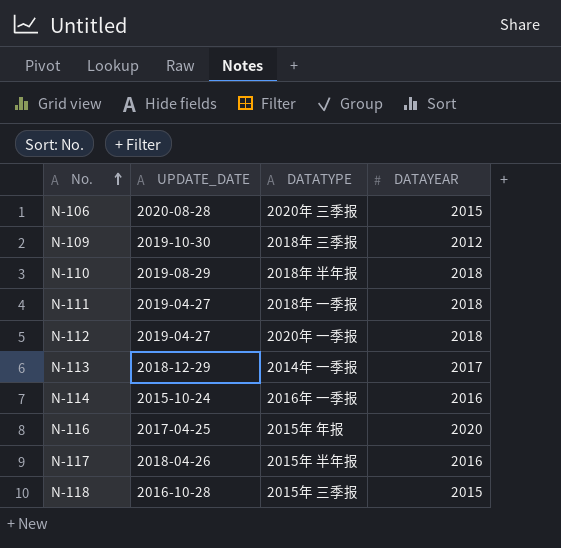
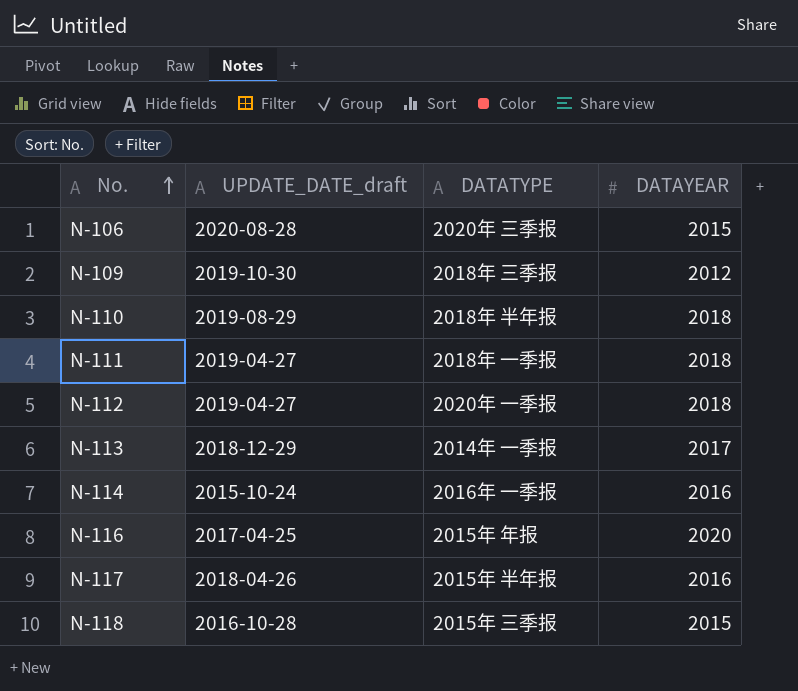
column name: UPDATE_DATE -> UPDATE_DATE_draft

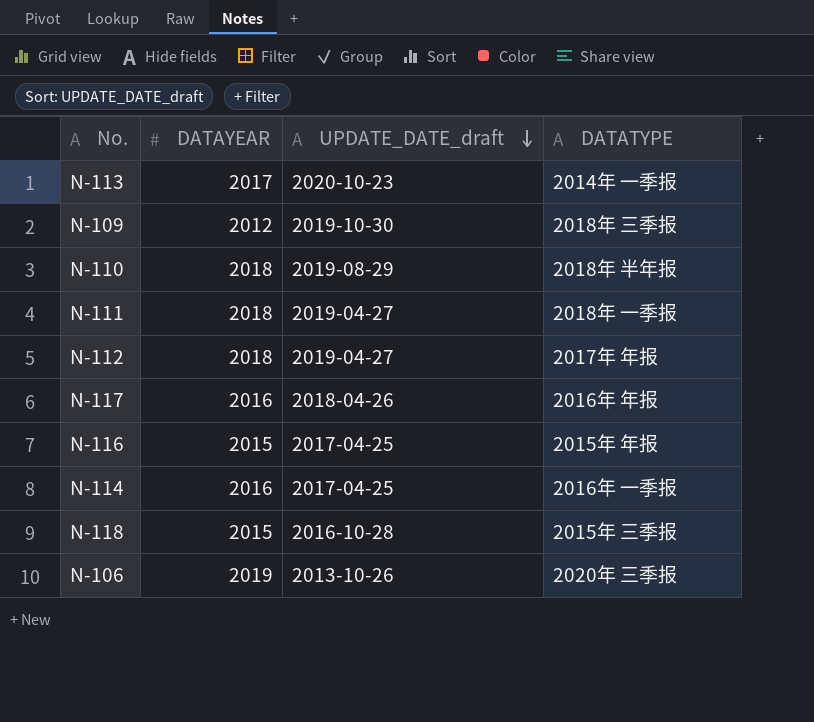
row order: No. ascending -> UPDATE_DATE_draft descending
column DATAYEAR | position: 4 -> 2
N-113 | UPDATE_DATE_draft: 2018-12-29 -> 2020-10-23
N-112 | DATATYPE: 2020年 一季报 -> 2017年 年报
N-117 | DATATYPE: 2015年 半年报 -> 2016年 年报
N-116 | DATAYEAR: 2020 -> 2015
N-114 | UPDATE_DATE_draft: 2015-10-24 -> 2017-04-25
N-106 | DATAYEAR: 2015 -> 2019
N-106 | UPDATE_DATE_draft: 2020-08-28 -> 2013-10-26

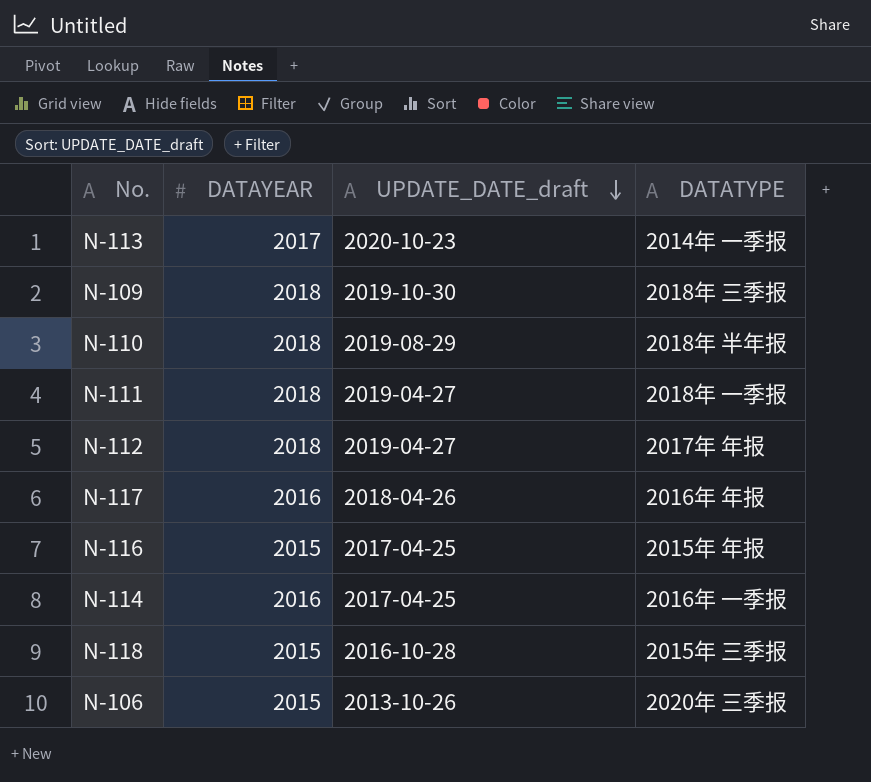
N-109 | DATAYEAR: 2012 -> 2018
N-106 | DATAYEAR: 2019 -> 2015

